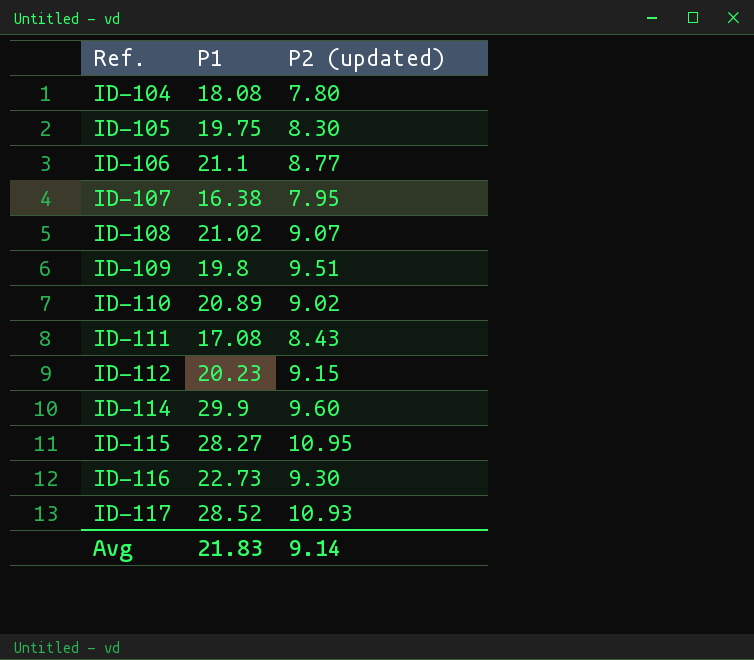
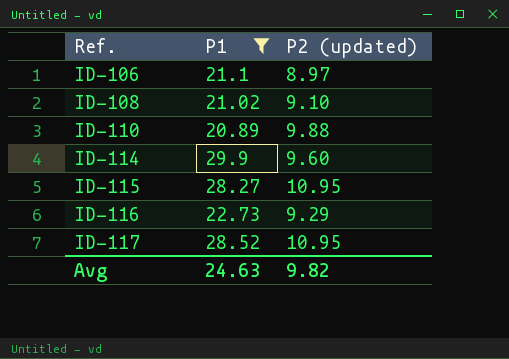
filter: none -> P1 >= 20.89
ID-106 | P2 (updated): 8.77 -> 8.97
ID-108 | P2 (updated): 9.07 -> 9.10
ID-110 | P2 (updated): 9.02 -> 9.88
ID-116 | P2 (updated): 9.30 -> 9.29
ID-117 | P2 (updated): 10.93 -> 10.95
Avg | P1: 21.83 -> 24.63
Avg | P2 (updated): 9.14 -> 9.82

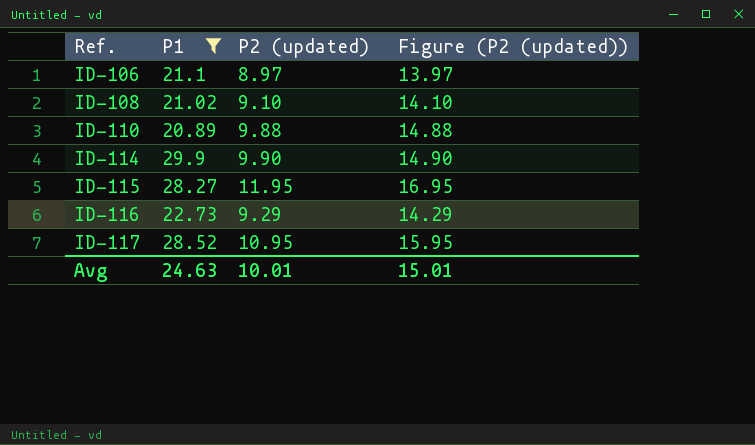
column Figure (P2 (updated)) | formula: none -> [P2 (updated)] + 5
ID-114 | P2 (updated): 9.60 -> 9.90
ID-115 | P2 (updated): 10.95 -> 11.95
Avg | P2 (updated): 9.82 -> 10.01

